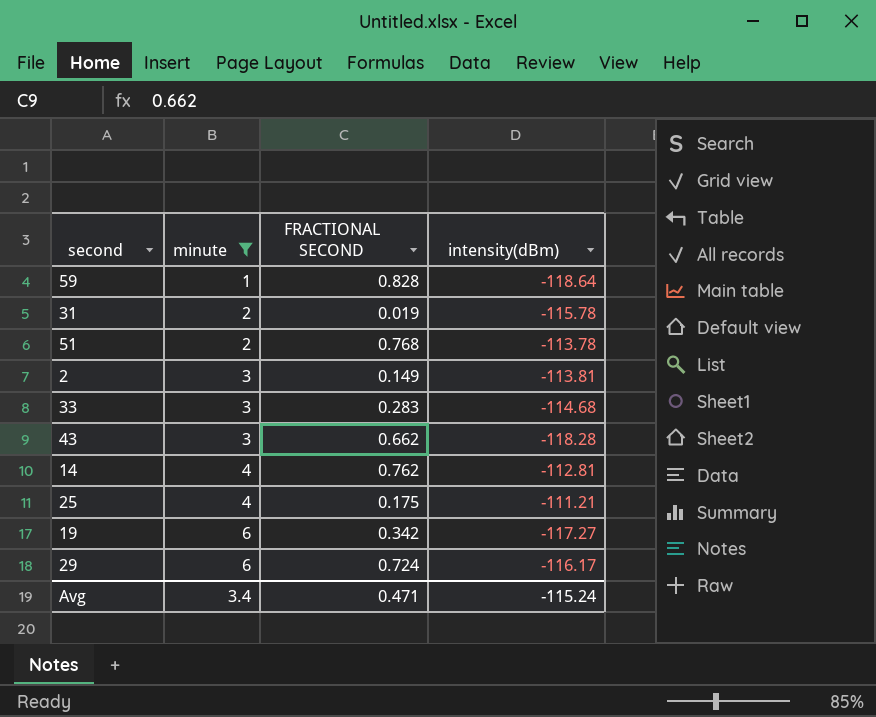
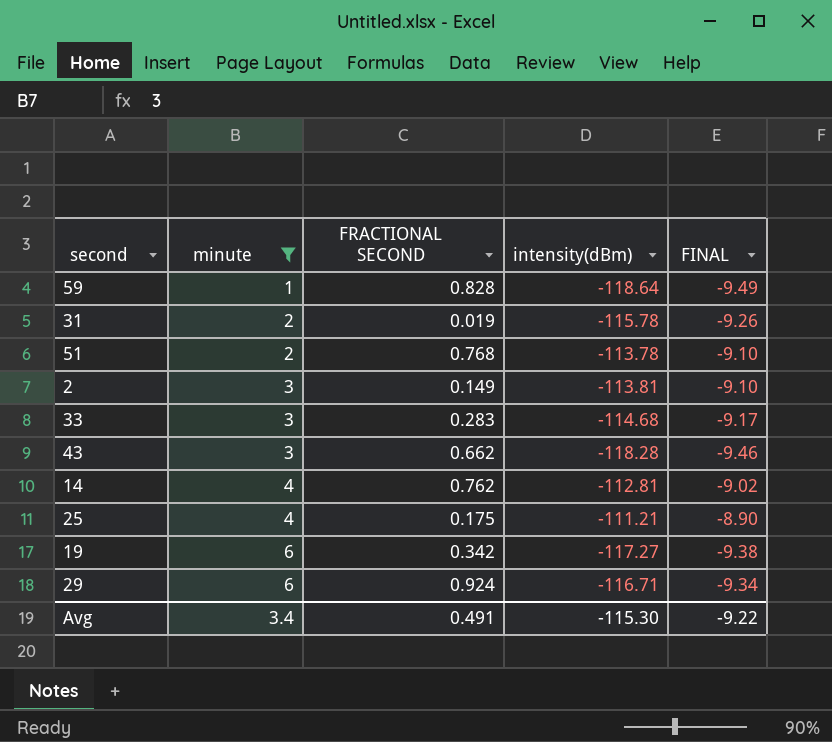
column FINAL | formula: none -> [intensity(dBm)] * 0.08
29 | FRACTIONAL SECOND: 0.724 -> 0.924
29 | intensity(dBm): -116.17 -> -116.71
Avg | FRACTIONAL SECOND: 0.471 -> 0.491
Avg | intensity(dBm): -115.24 -> -115.30

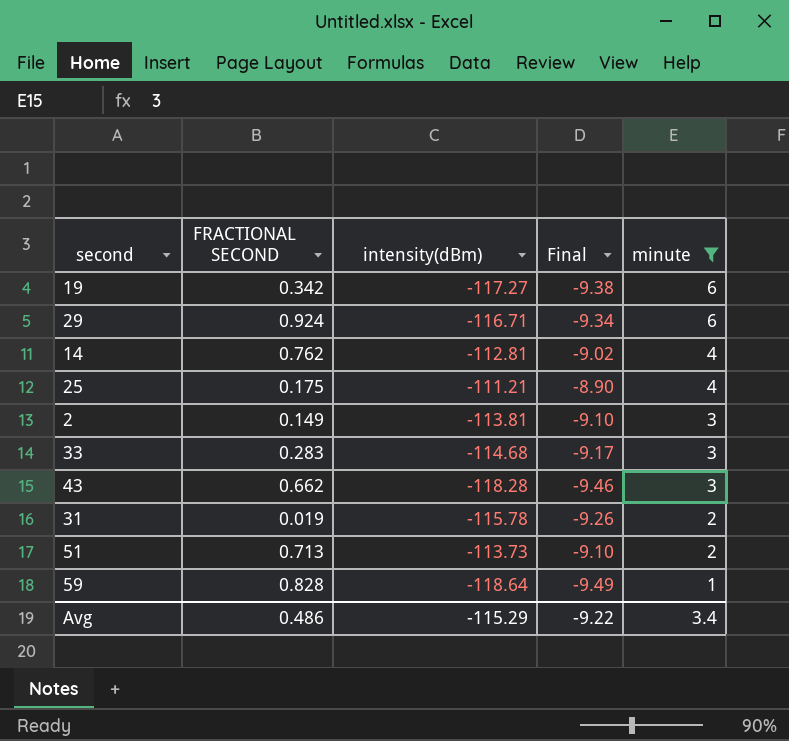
row order: minute ascending -> minute descending
column name: FINAL -> Final
column minute | position: 2 -> 5
51 | FRACTIONAL SECOND: 0.768 -> 0.713
51 | intensity(dBm): -113.78 -> -113.73
Avg | FRACTIONAL SECOND: 0.491 -> 0.486
Avg | intensity(dBm): -115.30 -> -115.29

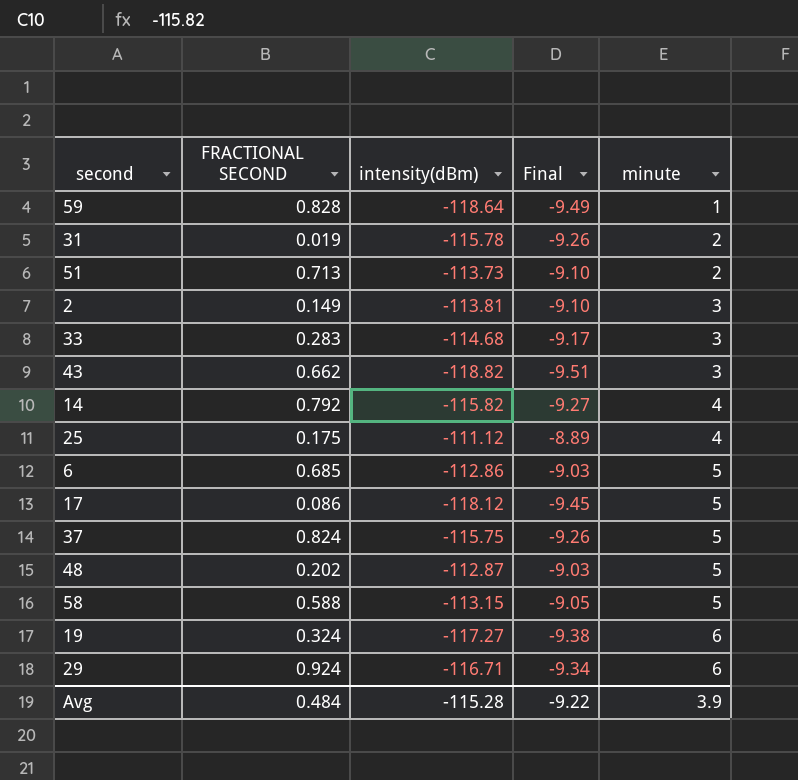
filter: minute != 5 -> none
row order: minute descending -> minute ascending
43 | intensity(dBm): -118.28 -> -118.82
43 | Final: -9.46 -> -9.51
14 | FRACTIONAL SECOND: 0.762 -> 0.792
14 | intensity(dBm): -112.81 -> -115.82
14 | Final: -9.02 -> -9.27
25 | intensity(dBm): -111.21 -> -111.12
25 | Final: -8.90 -> -8.89
19 | FRACTIONAL SECOND: 0.342 -> 0.324
Avg | FRACTIONAL SECOND: 0.486 -> 0.484
Avg | intensity(dBm): -115.29 -> -115.28
Avg | minute: 3.4 -> 3.9

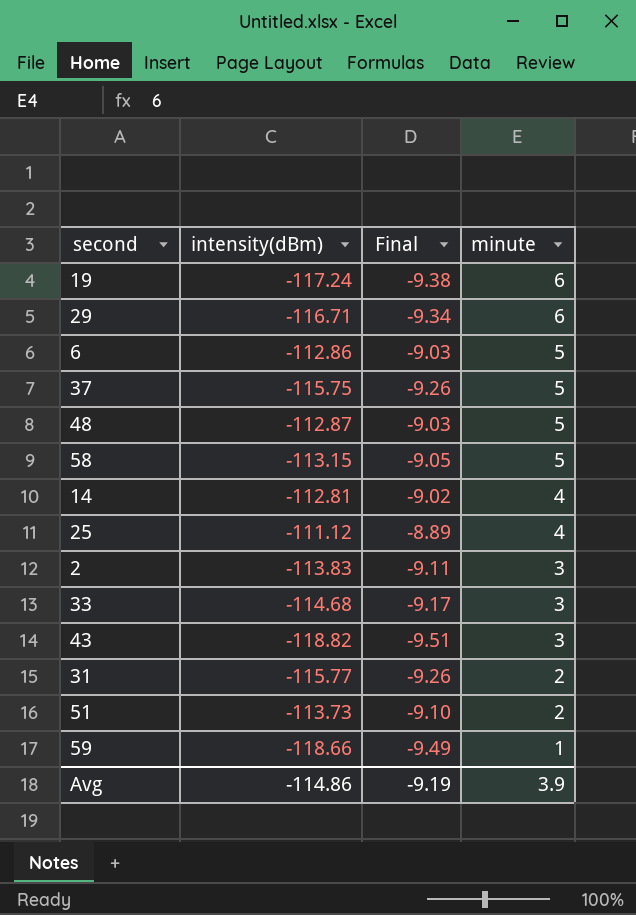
row order: minute ascending -> minute descending
column FRACTIONAL SECOND | position: 2 -> none
row 17: 0.086 | -118.12 | -9.45 | 5 -> none
19 | intensity(dBm): -117.27 -> -117.24
14 | intensity(dBm): -115.82 -> -112.81
14 | Final: -9.27 -> -9.02
2 | intensity(dBm): -113.81 -> -113.83
2 | Final: -9.10 -> -9.11
31 | intensity(dBm): -115.78 -> -115.77
59 | intensity(dBm): -118.64 -> -118.66
Avg | intensity(dBm): -115.28 -> -114.86
Avg | Final: -9.22 -> -9.19

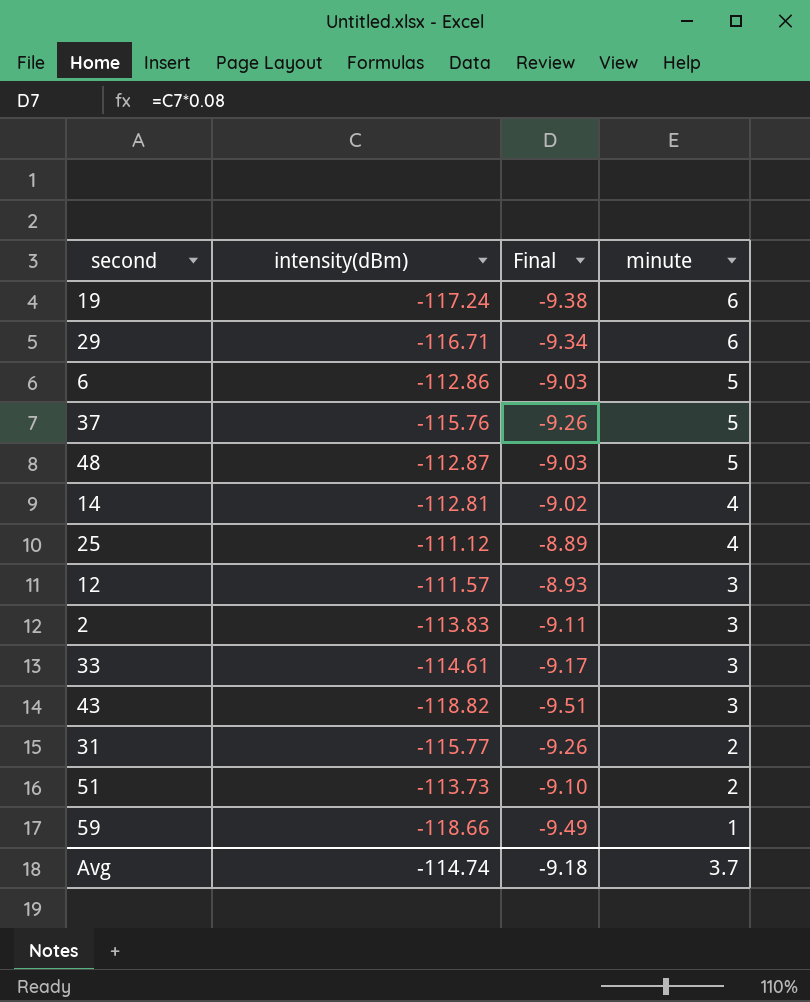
row 58: -113.15 | -9.05 | 5 -> none
37 | intensity(dBm): -115.75 -> -115.76
row 12: none -> -111.57 | -8.93 | 3
33 | intensity(dBm): -114.68 -> -114.61
Avg | intensity(dBm): -114.86 -> -114.74
Avg | Final: -9.19 -> -9.18
Avg | minute: 3.9 -> 3.7

